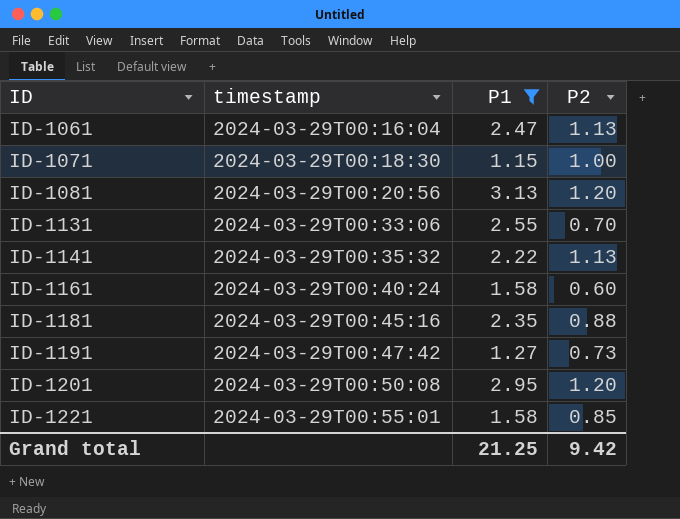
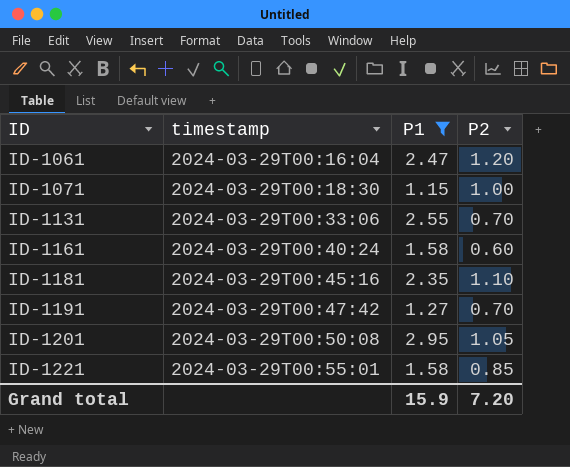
row ID-1081: 2024-03-29T00:20:56 | 3.13 | 1.20 -> none
row ID-1141: 2024-03-29T00:35:32 | 2.22 | 1.13 -> none
ID-1061 | P2: 1.13 -> 1.20
ID-1181 | P2: 0.88 -> 1.10
ID-1191 | P2: 0.73 -> 0.70
ID-1201 | P2: 1.20 -> 1.05
Grand total | P1: 21.25 -> 15.9
Grand total | P2: 9.42 -> 7.20

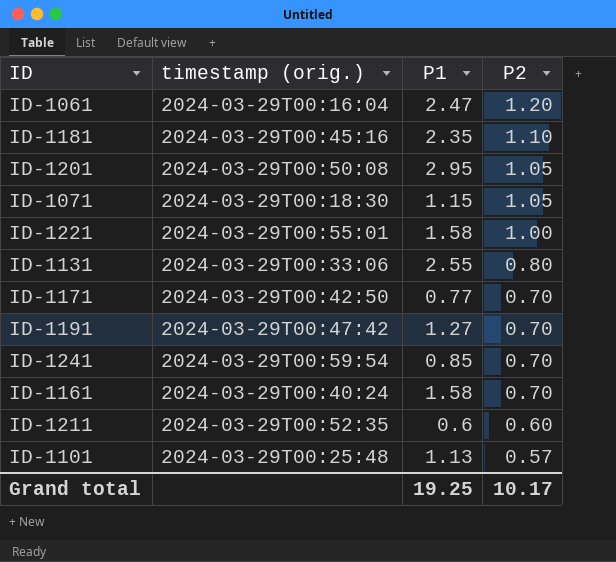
filter: P1 >= 1.15 -> none
row order: ID ascending -> P2 descending
column name: timestamp -> timestamp (orig.)
ID-1071 | P2: 1.00 -> 1.05
ID-1221 | P2: 0.85 -> 1.00
ID-1131 | P2: 0.70 -> 0.80
ID-1161 | P2: 0.60 -> 0.70
Grand total | P1: 15.9 -> 19.25
Grand total | P2: 7.20 -> 10.17

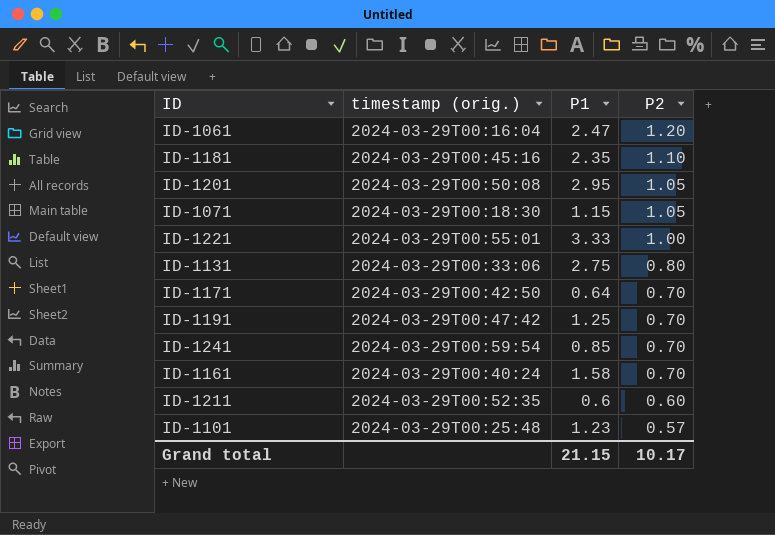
ID-1221 | P1: 1.58 -> 3.33
ID-1131 | P1: 2.55 -> 2.75
ID-1171 | P1: 0.77 -> 0.64
ID-1191 | P1: 1.27 -> 1.25
ID-1101 | P1: 1.13 -> 1.23
Grand total | P1: 19.25 -> 21.15

